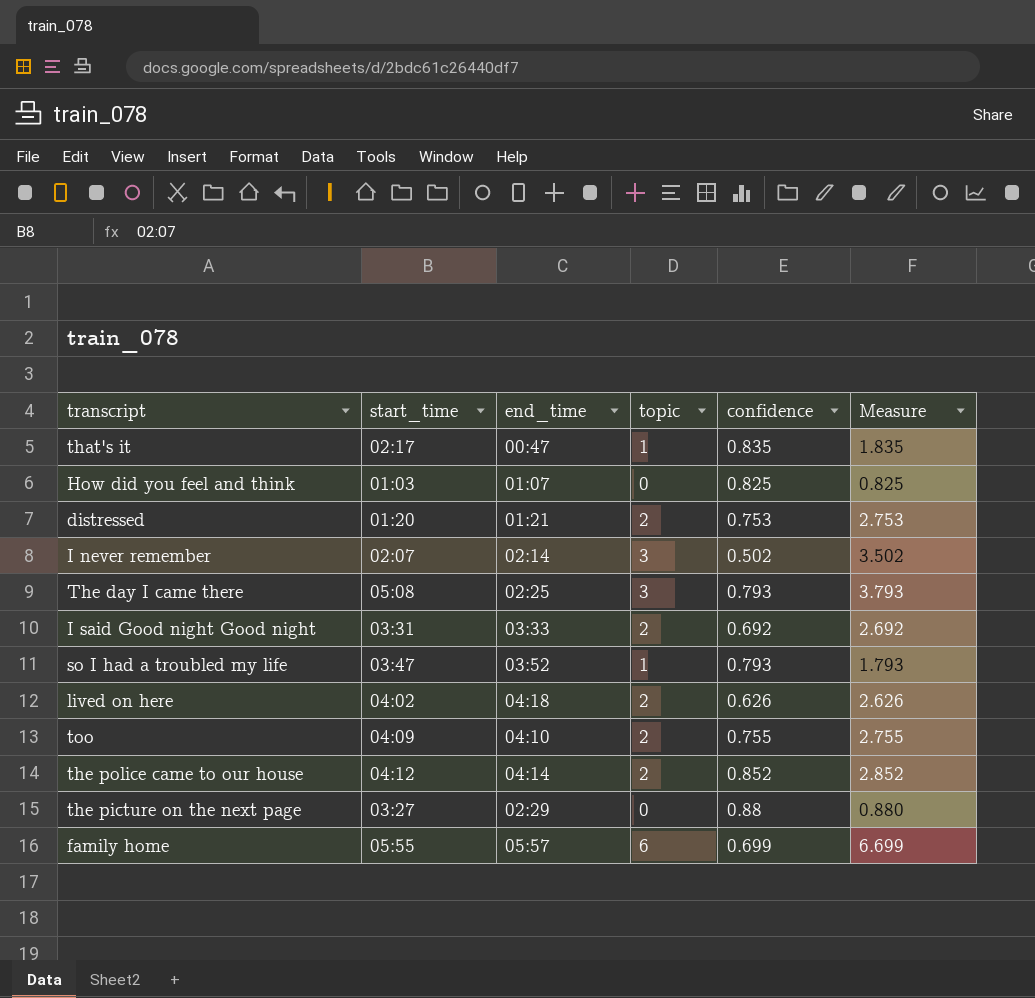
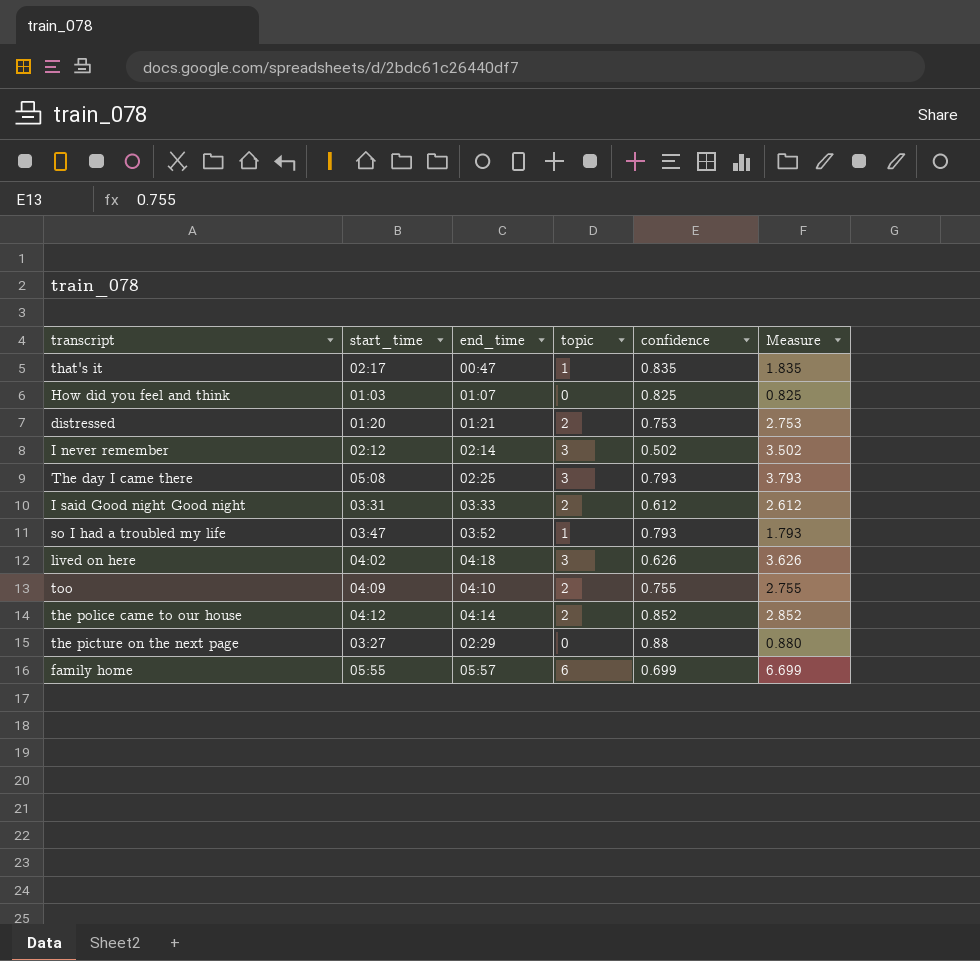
I never remember | start_time: 02:07 -> 02:12
I said Good night Good night | confidence: 0.692 -> 0.612
I said Good night Good night | Measure: 2.692 -> 2.612
lived on here | topic: 2 -> 3
lived on here | Measure: 2.626 -> 3.626

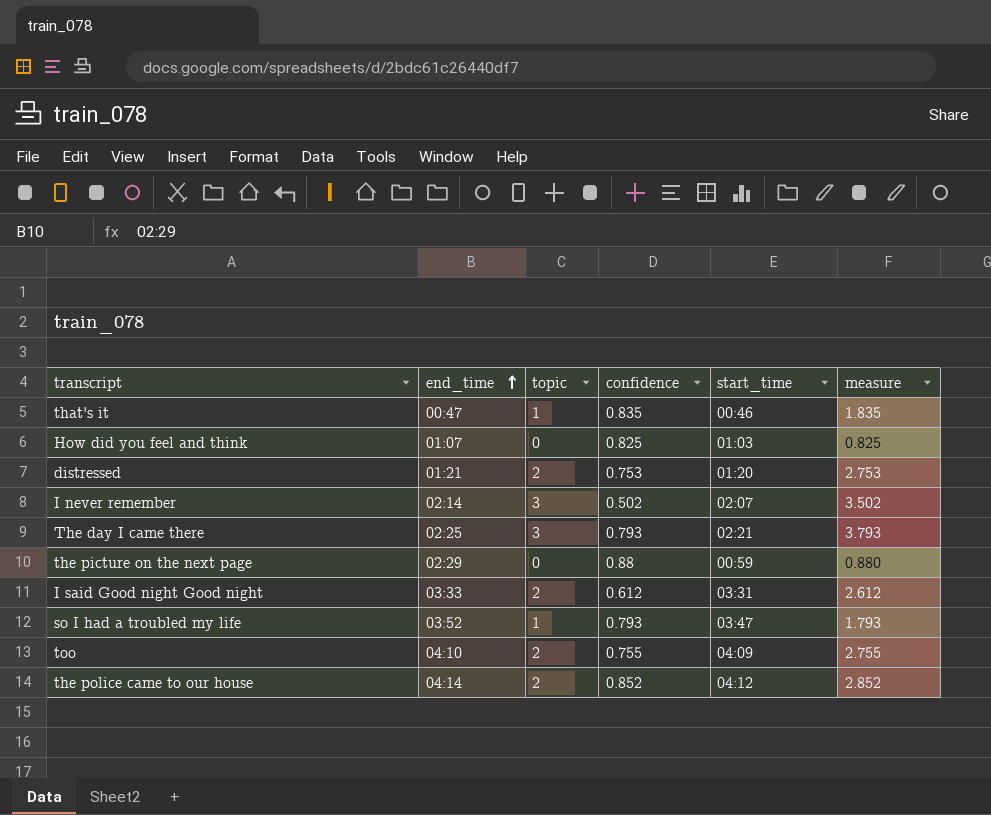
row order: none -> end_time ascending
column start_time | position: 2 -> 5
column name: Measure -> measure
row lived on here: 04:02 | 04:18 | 3 | 0.626 | 3.626 -> none
row family home: 05:55 | 05:57 | 6 | 0.699 | 6.699 -> none
that's it | start_time: 02:17 -> 00:46
I never remember | start_time: 02:12 -> 02:07
The day I came there | start_time: 05:08 -> 02:21
the picture on the next page | start_time: 03:27 -> 00:59

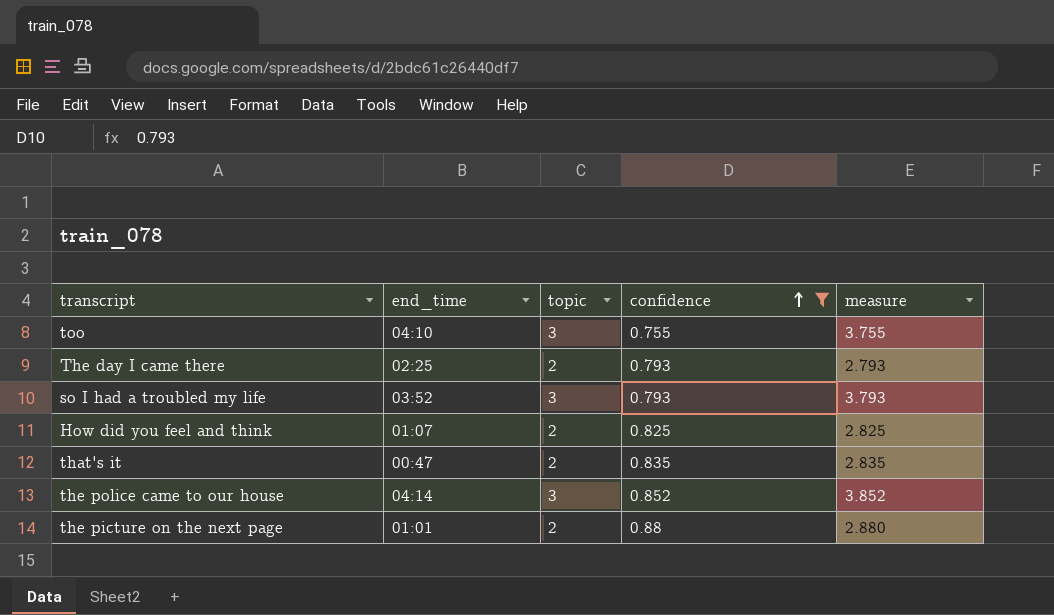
filter: none -> confidence >= 0.755
row order: end_time ascending -> confidence ascending
column start_time | position: 5 -> none
too | topic: 2 -> 3
too | measure: 2.755 -> 3.755
The day I came there | topic: 3 -> 2
The day I came there | measure: 3.793 -> 2.793
so I had a troubled my life | topic: 1 -> 3
so I had a troubled my life | measure: 1.793 -> 3.793
How did you feel and think | topic: 0 -> 2
How did you feel and think | measure: 0.825 -> 2.825
that's it | topic: 1 -> 2
that's it | measure: 1.835 -> 2.835
the police came to our house | topic: 2 -> 3
the police came to our house | measure: 2.852 -> 3.852
the picture on the next page | end_time: 02:29 -> 01:01
the picture on the next page | topic: 0 -> 2
the picture on the next page | measure: 0.880 -> 2.880

